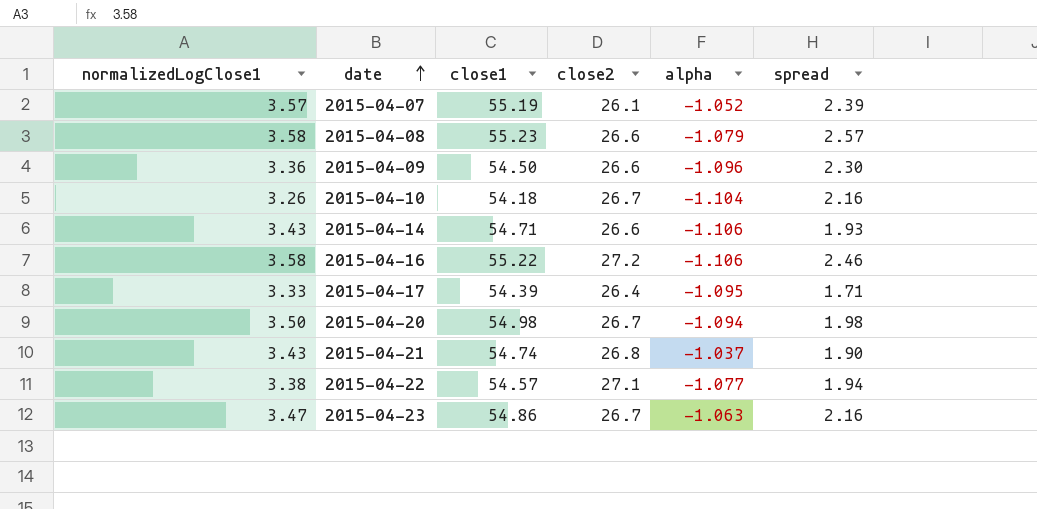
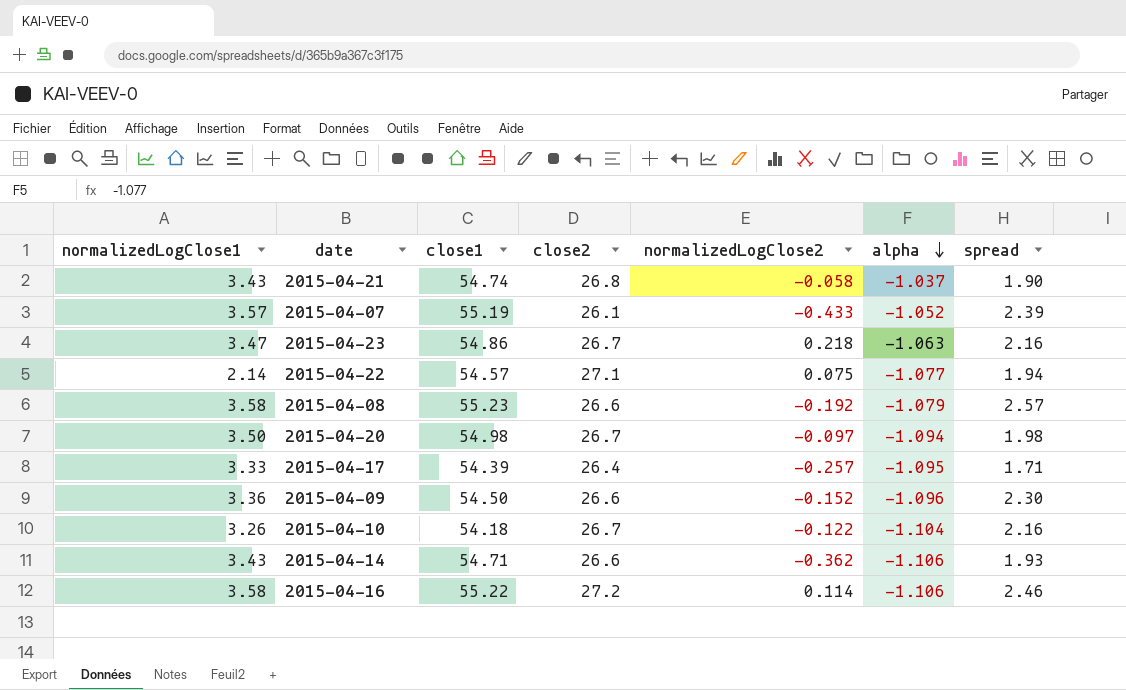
row order: date ascending -> alpha descending
column normalizedLogClose2 | position: none -> 5
2015-04-22 | normalizedLogClose1: 3.38 -> 2.14

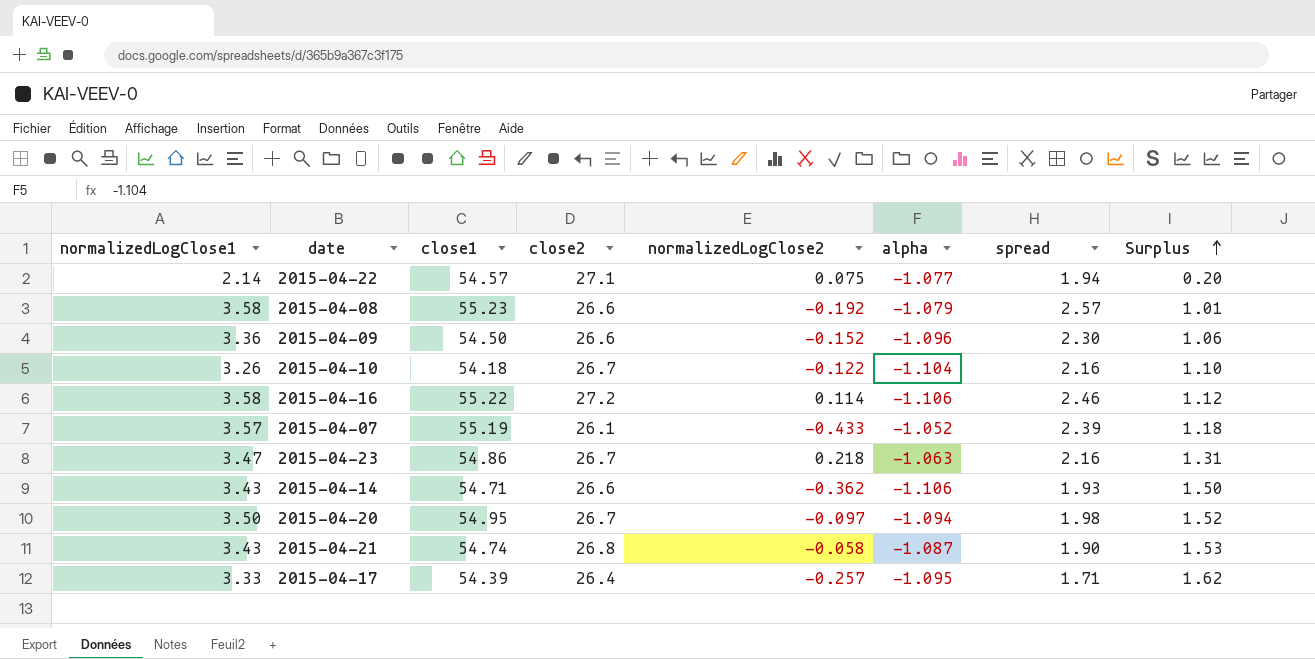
row order: alpha descending -> Surplus ascending
column Surplus | formula: none -> [normalizedLogClose1] - [spread]
2015-04-20 | close1: 54.98 -> 54.95
2015-04-21 | alpha: -1.037 -> -1.087

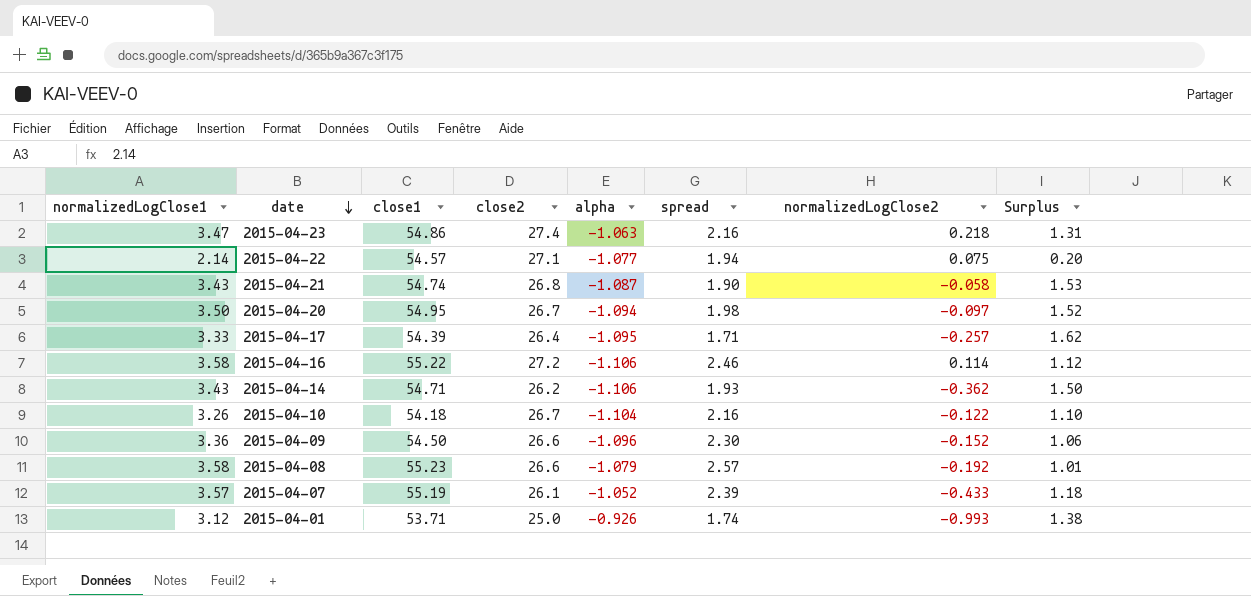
row order: Surplus ascending -> date descending
column normalizedLogClose2 | position: 5 -> 7
2015-04-23 | close2: 26.7 -> 27.4
2015-04-14 | close2: 26.6 -> 26.2
row 2015-04-01: none -> 3.12 | 53.71 | 25.0 | -0.926 | 1.74 | -0.993 | 1.38

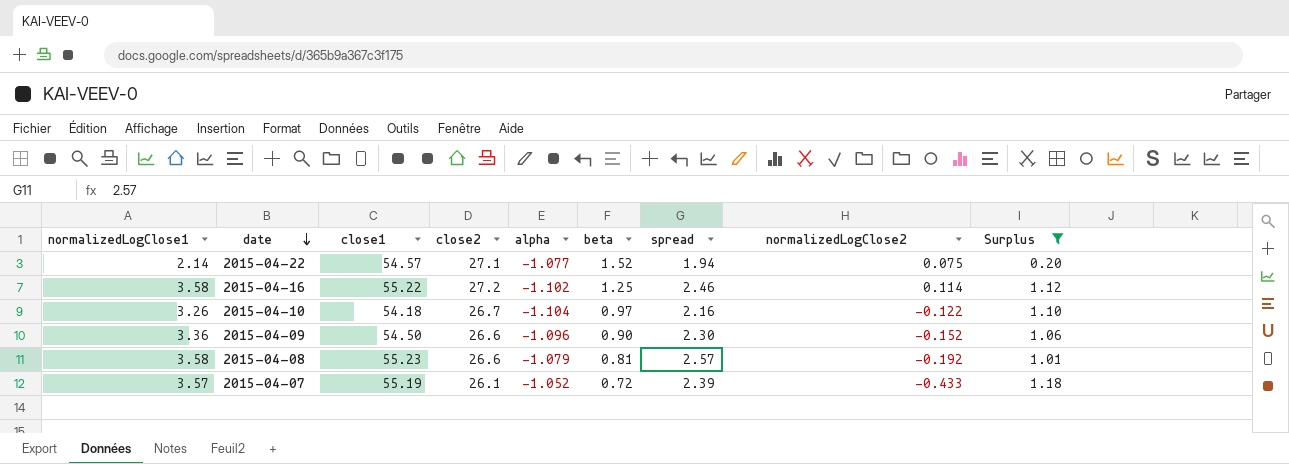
filter: none -> Surplus <= 1.18
column beta | position: none -> 6
2015-04-16 | alpha: -1.106 -> -1.102

